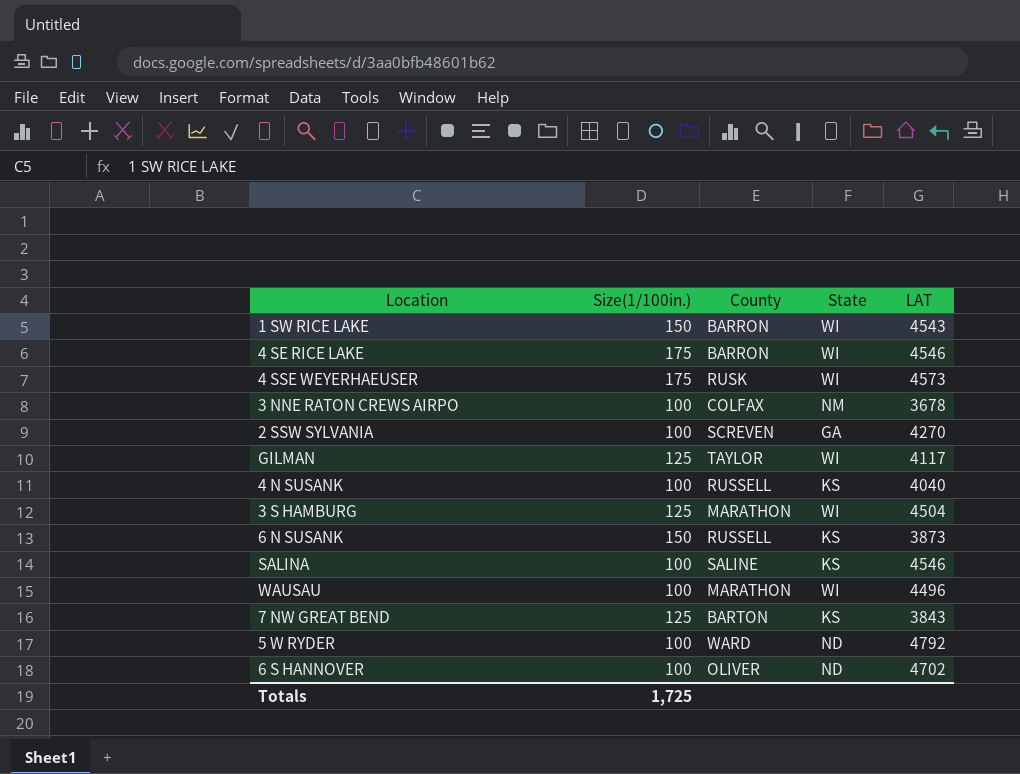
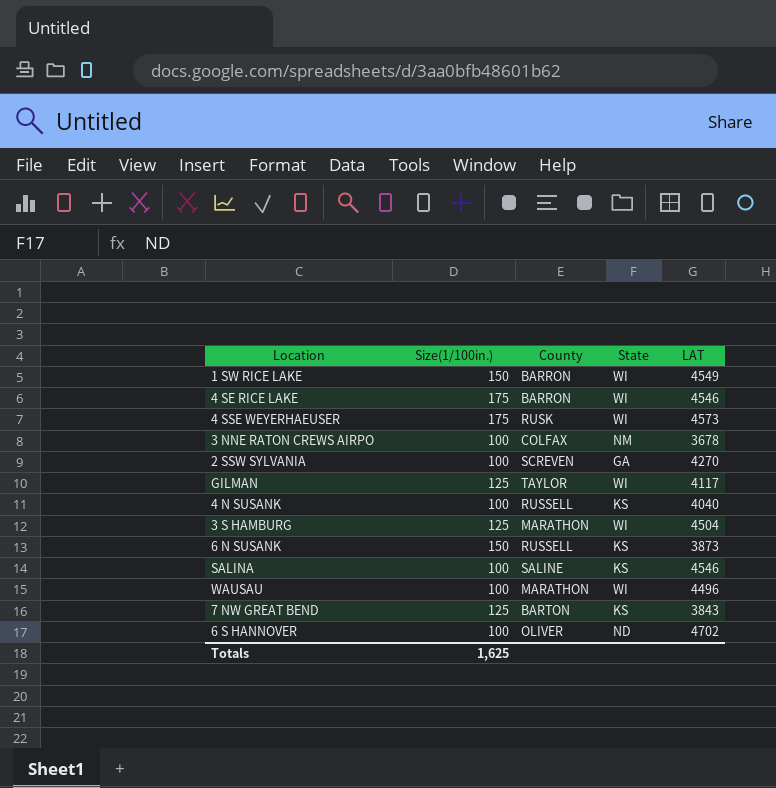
row 5 W RYDER: 100 | WARD | ND | 4792 -> none
1 SW RICE LAKE | LAT: 4543 -> 4549
Totals | Size(1/100in.): 1,725 -> 1,625

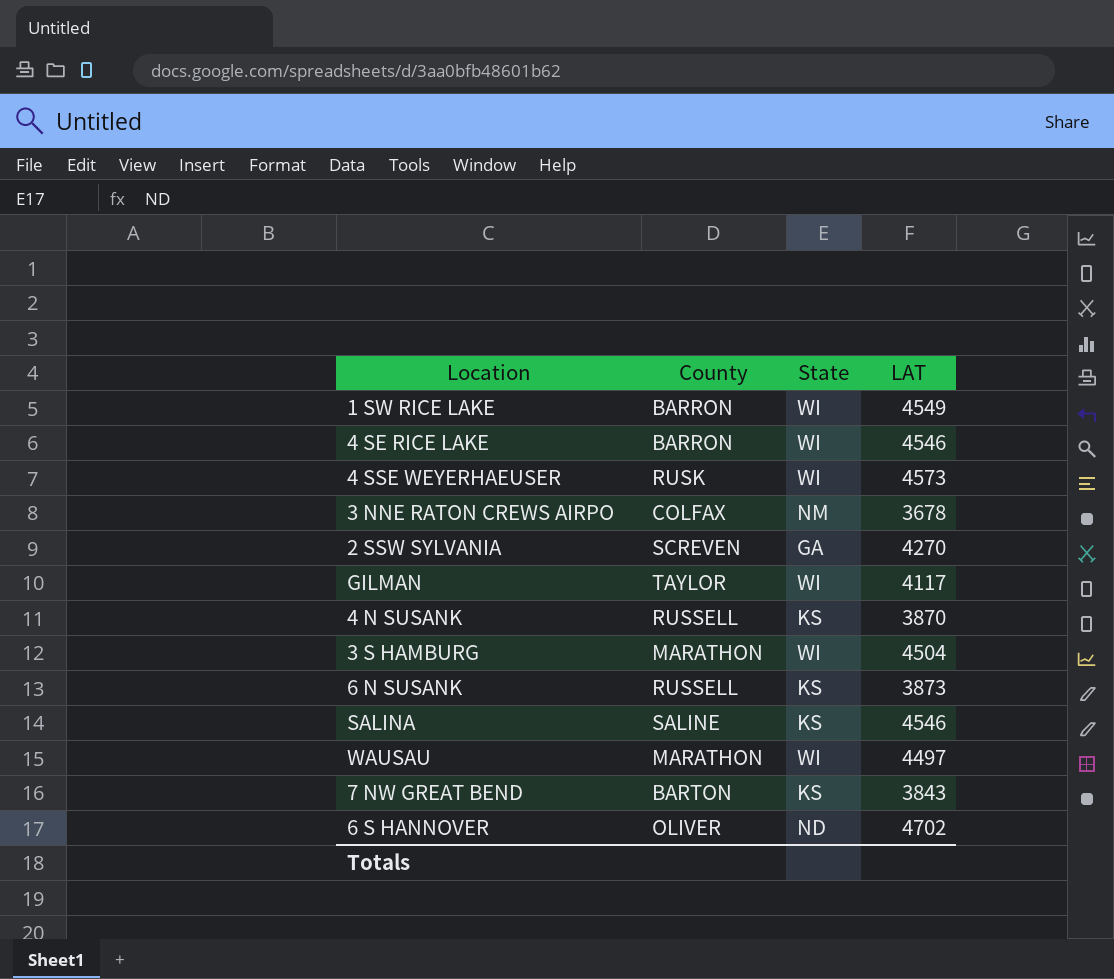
column Size(1/100in.) | position: 2 -> none
4 N SUSANK | LAT: 4040 -> 3870
WAUSAU | LAT: 4496 -> 4497

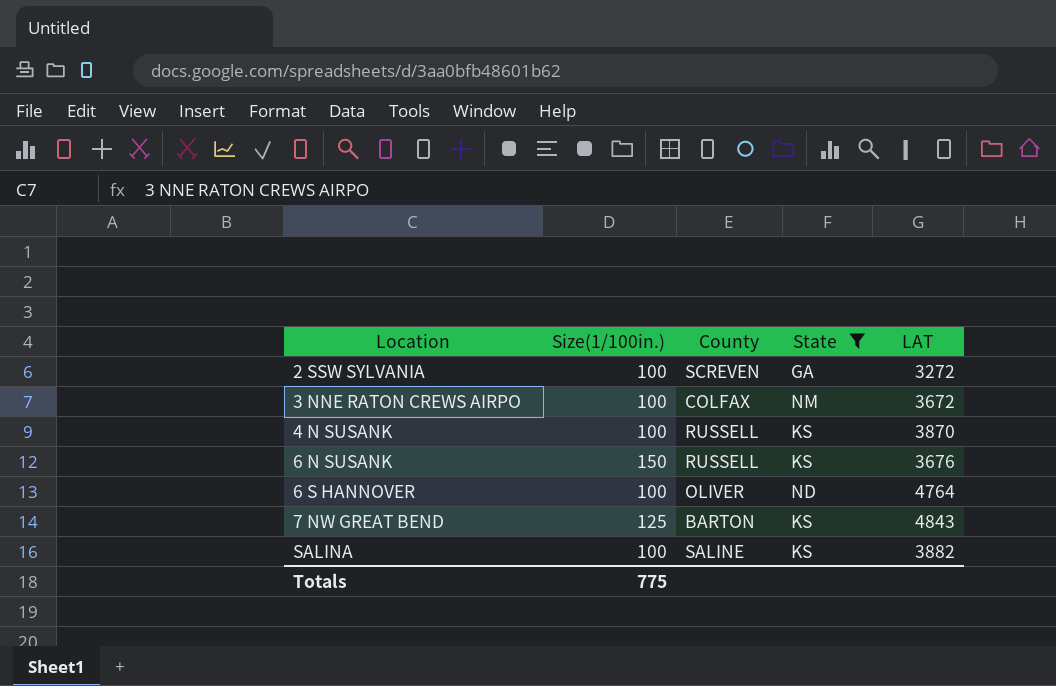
filter: none -> State != WI
row order: none -> Location ascending
column Size(1/100in.) | position: none -> 2
2 SSW SYLVANIA | LAT: 4270 -> 3272
3 NNE RATON CREWS AIRPO | LAT: 3678 -> 3672
6 N SUSANK | LAT: 3873 -> 3676
6 S HANNOVER | LAT: 4702 -> 4764
7 NW GREAT BEND | LAT: 3843 -> 4843
SALINA | LAT: 4546 -> 3882

